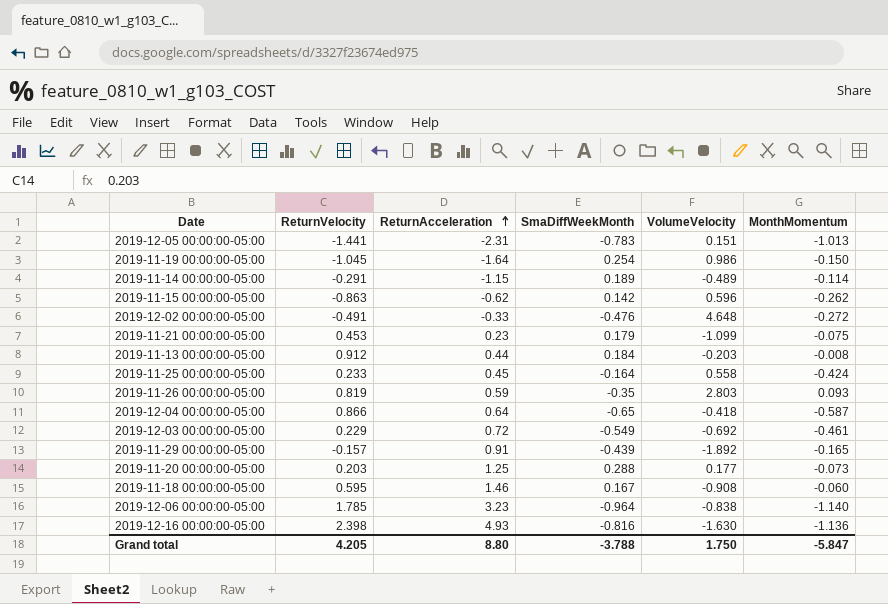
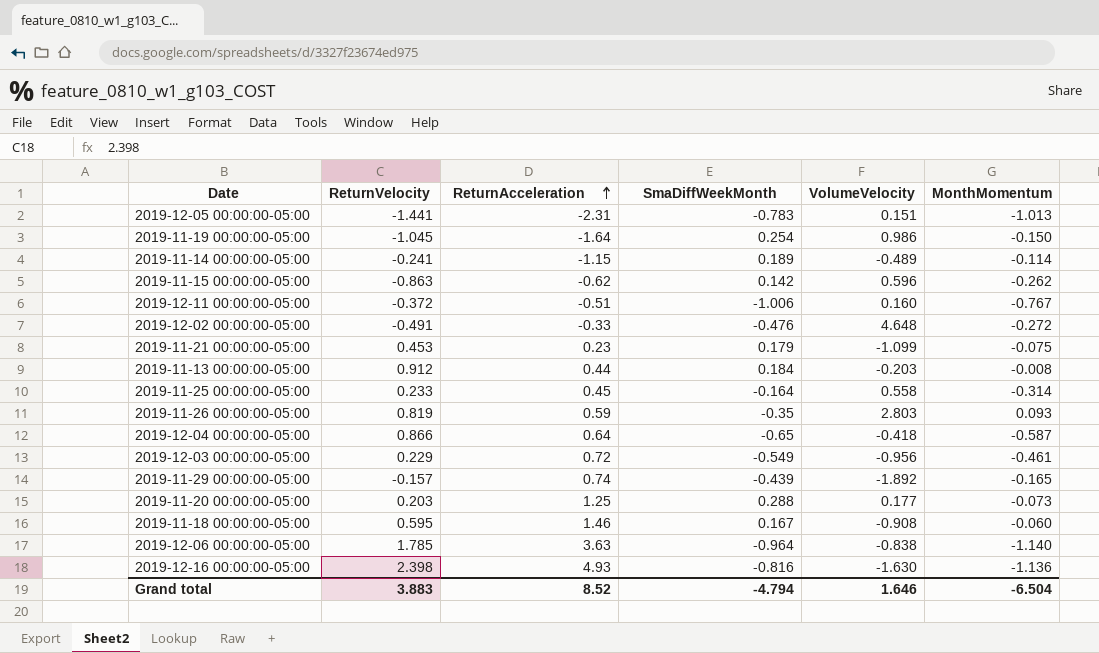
2019-11-14 00:00:00-05:00 | ReturnVelocity: -0.291 -> -0.241
row 2019-12-11 00:00:00-05:00: none -> -0.372 | -0.51 | -1.006 | 0.160 | -0.767
2019-11-25 00:00:00-05:00 | MonthMomentum: -0.424 -> -0.314
2019-12-03 00:00:00-05:00 | VolumeVelocity: -0.692 -> -0.956
2019-11-29 00:00:00-05:00 | ReturnAcceleration: 0.91 -> 0.74
2019-12-06 00:00:00-05:00 | ReturnAcceleration: 3.23 -> 3.63
Grand total | ReturnVelocity: 4.205 -> 3.883
Grand total | ReturnAcceleration: 8.80 -> 8.52
Grand total | SmaDiffWeekMonth: -3.788 -> -4.794
Grand total | VolumeVelocity: 1.750 -> 1.646
Grand total | MonthMomentum: -5.847 -> -6.504

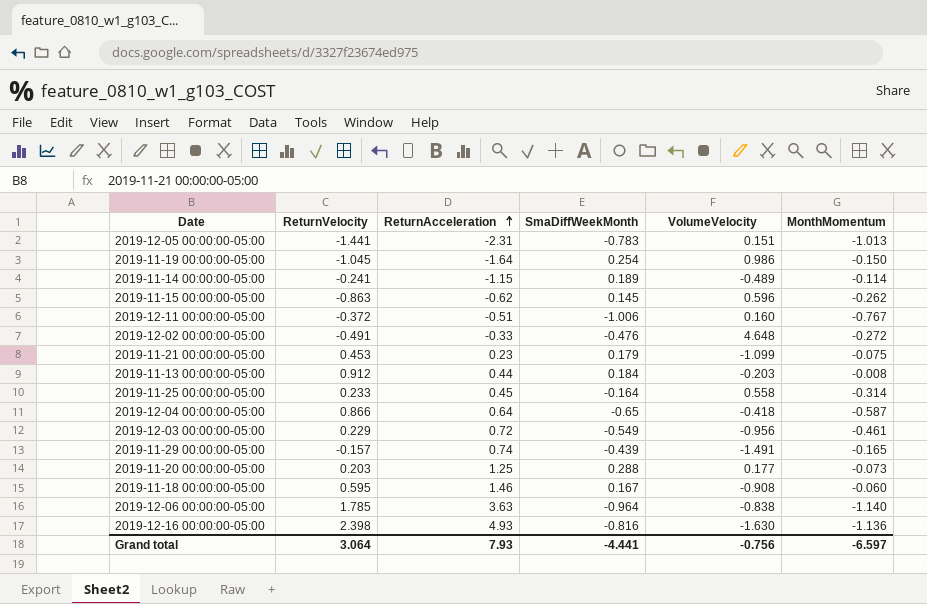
row 2019-11-26 00:00:00-05:00: 0.819 | 0.59 | -0.35 | 2.803 | 0.093 -> none
2019-11-15 00:00:00-05:00 | SmaDiffWeekMonth: 0.142 -> 0.145
2019-11-29 00:00:00-05:00 | VolumeVelocity: -1.892 -> -1.491
Grand total | ReturnVelocity: 3.883 -> 3.064
Grand total | ReturnAcceleration: 8.52 -> 7.93
Grand total | SmaDiffWeekMonth: -4.794 -> -4.441
Grand total | VolumeVelocity: 1.646 -> -0.756
Grand total | MonthMomentum: -6.504 -> -6.597

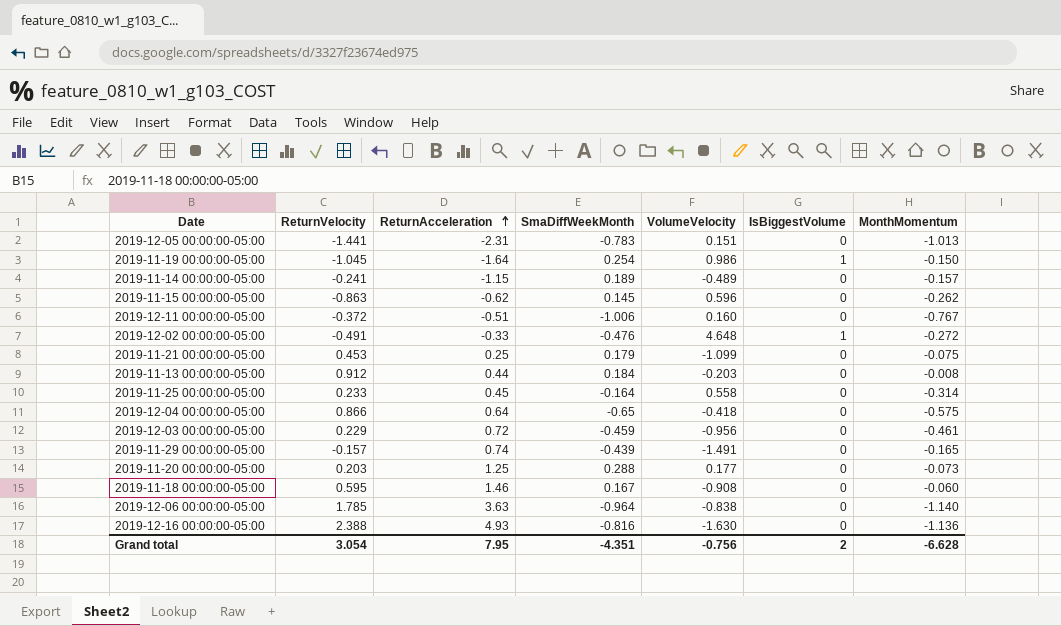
column IsBiggestVolume | position: none -> 6
2019-11-14 00:00:00-05:00 | MonthMomentum: -0.114 -> -0.157
2019-11-21 00:00:00-05:00 | ReturnAcceleration: 0.23 -> 0.25
2019-12-04 00:00:00-05:00 | MonthMomentum: -0.587 -> -0.575
2019-12-03 00:00:00-05:00 | SmaDiffWeekMonth: -0.549 -> -0.459
2019-12-16 00:00:00-05:00 | ReturnVelocity: 2.398 -> 2.388
Grand total | ReturnVelocity: 3.064 -> 3.054
Grand total | ReturnAcceleration: 7.93 -> 7.95
Grand total | SmaDiffWeekMonth: -4.441 -> -4.351
Grand total | MonthMomentum: -6.597 -> -6.628

